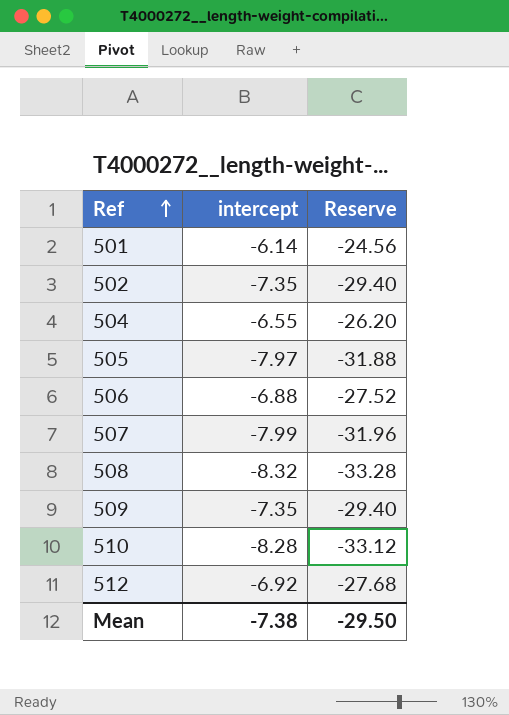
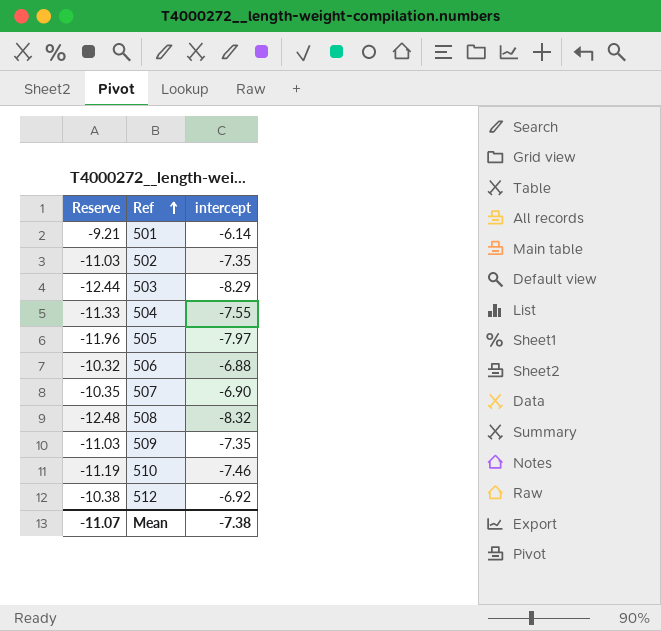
column Reserve | formula: [intercept] * 4 -> [intercept] * 1.5
column Reserve | position: 3 -> 1
row 503: none -> -12.44 | -8.29
504 | intercept: -6.55 -> -7.55
507 | intercept: -7.99 -> -6.90
510 | intercept: -8.28 -> -7.46
Mean | Reserve: -29.50 -> -11.07

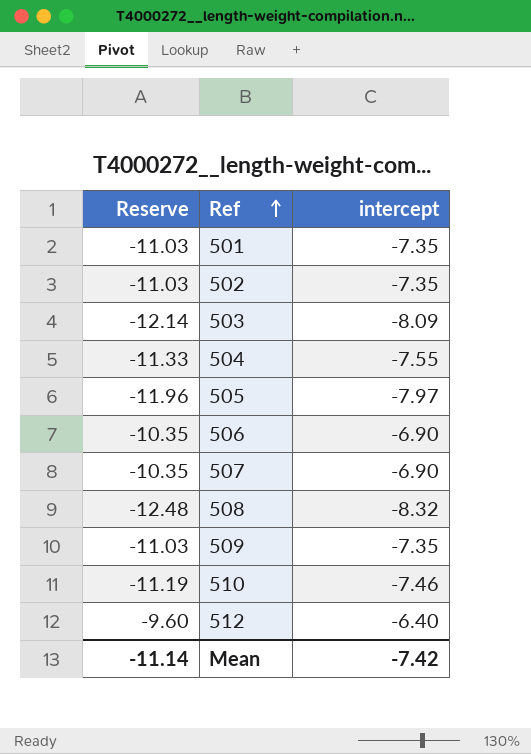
501 | Reserve: -9.21 -> -11.03
501 | intercept: -6.14 -> -7.35
503 | Reserve: -12.44 -> -12.14
503 | intercept: -8.29 -> -8.09
506 | Reserve: -10.32 -> -10.35
506 | intercept: -6.88 -> -6.90
512 | Reserve: -10.38 -> -9.60
512 | intercept: -6.92 -> -6.40
Mean | Reserve: -11.07 -> -11.14
Mean | intercept: -7.38 -> -7.42

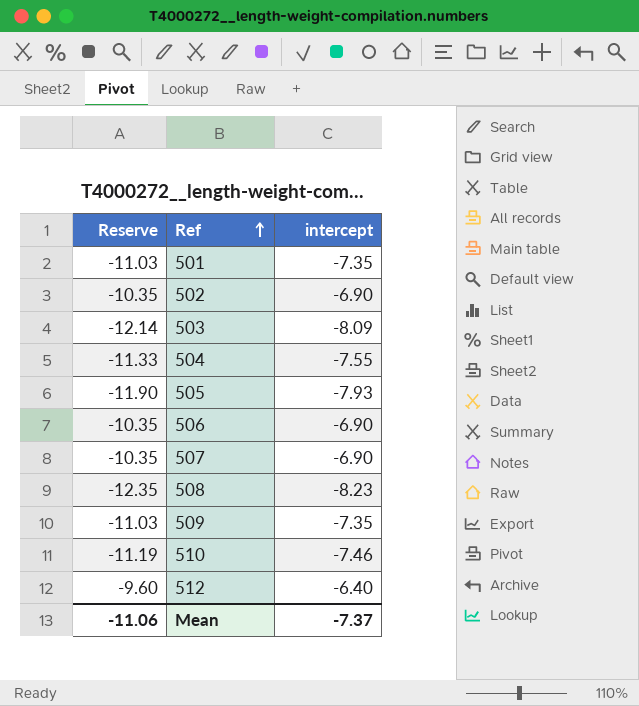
502 | Reserve: -11.03 -> -10.35
502 | intercept: -7.35 -> -6.90
505 | Reserve: -11.96 -> -11.90
505 | intercept: -7.97 -> -7.93
508 | Reserve: -12.48 -> -12.35
508 | intercept: -8.32 -> -8.23
Mean | Reserve: -11.14 -> -11.06
Mean | intercept: -7.42 -> -7.37

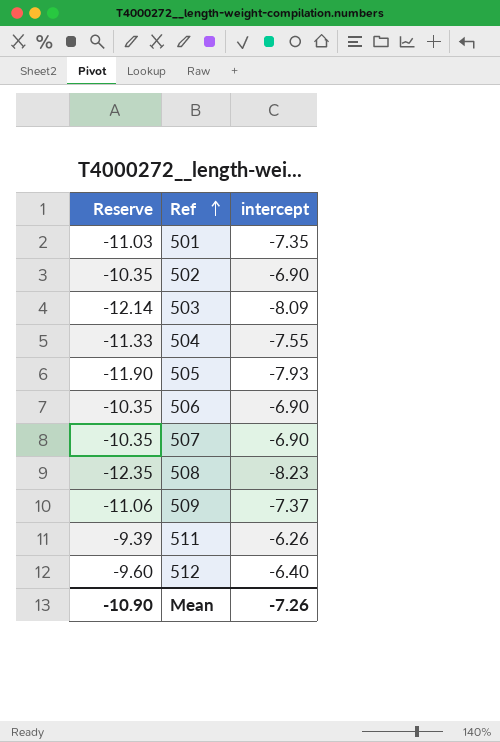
row 510: -11.19 | -7.46 -> none
509 | Reserve: -11.03 -> -11.06
509 | intercept: -7.35 -> -7.37
row 511: none -> -9.39 | -6.26
Mean | Reserve: -11.06 -> -10.90
Mean | intercept: -7.37 -> -7.26

